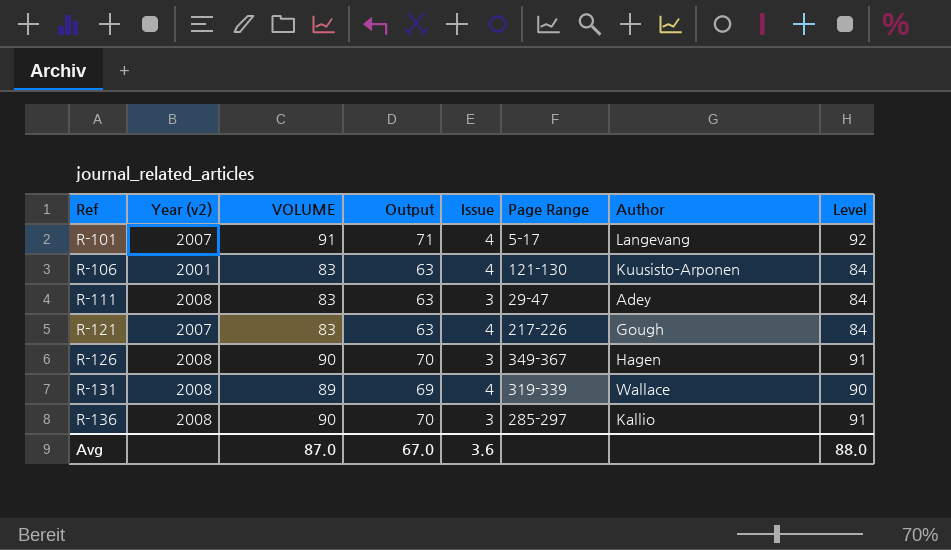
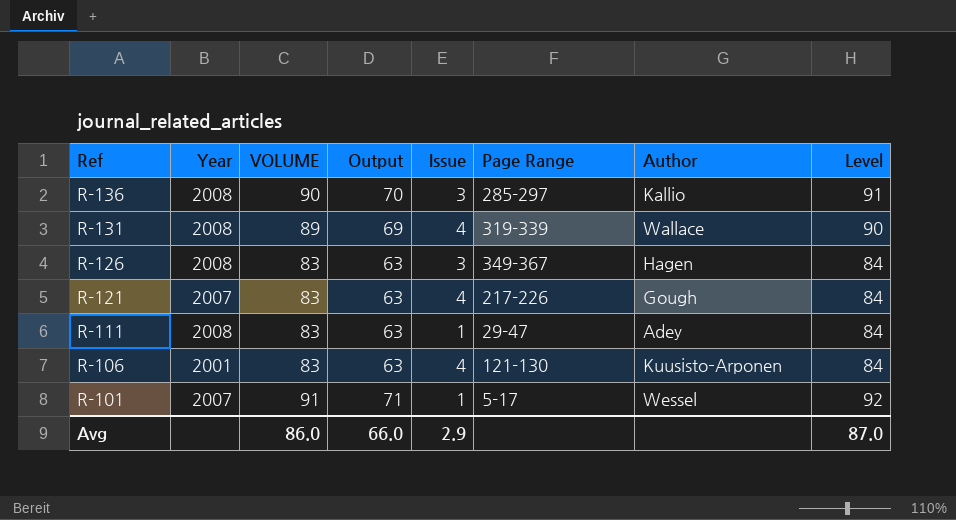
row order: Ref ascending -> Ref descending
column name: Year (v2) -> Year
R-126 | VOLUME: 90 -> 83
R-126 | Output: 70 -> 63
R-126 | Level: 91 -> 84
R-111 | Issue: 3 -> 1
R-101 | Issue: 4 -> 1
R-101 | Author: Langevang -> Wessel
Avg | VOLUME: 87.0 -> 86.0
Avg | Output: 67.0 -> 66.0
Avg | Issue: 3.6 -> 2.9
Avg | Level: 88.0 -> 87.0

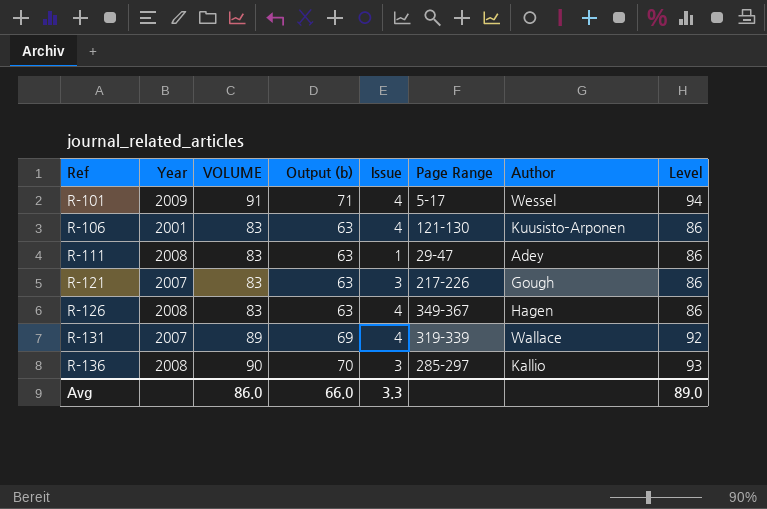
row order: Ref descending -> Ref ascending
column name: Output -> Output (b)
column Level | formula: [VOLUME] + 1 -> [VOLUME] + 3
R-101 | Year: 2007 -> 2009
R-101 | Issue: 1 -> 4
R-121 | Issue: 4 -> 3
R-126 | Issue: 3 -> 4
R-131 | Year: 2008 -> 2007
Avg | Issue: 2.9 -> 3.3
Avg | Level: 87.0 -> 89.0

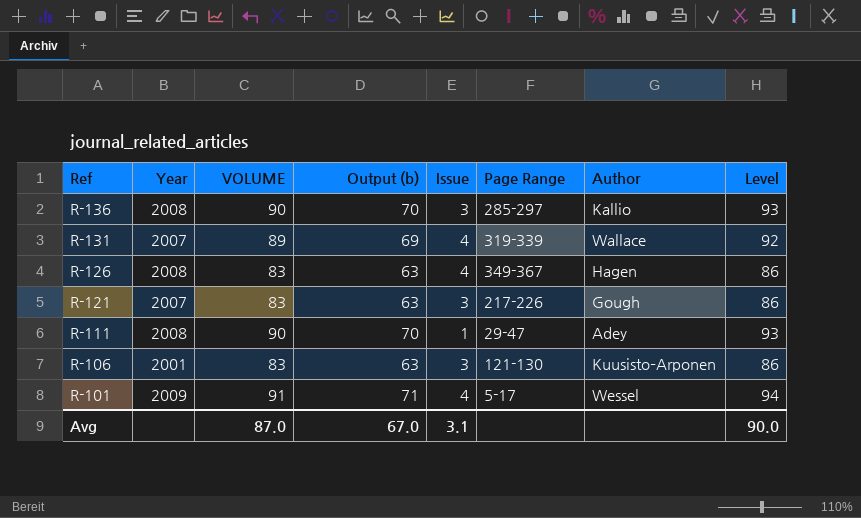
row order: Ref ascending -> Ref descending
R-111 | VOLUME: 83 -> 90
R-111 | Output (b): 63 -> 70
R-111 | Level: 86 -> 93
R-106 | Issue: 4 -> 3
Avg | VOLUME: 86.0 -> 87.0
Avg | Output (b): 66.0 -> 67.0
Avg | Issue: 3.3 -> 3.1
Avg | Level: 89.0 -> 90.0

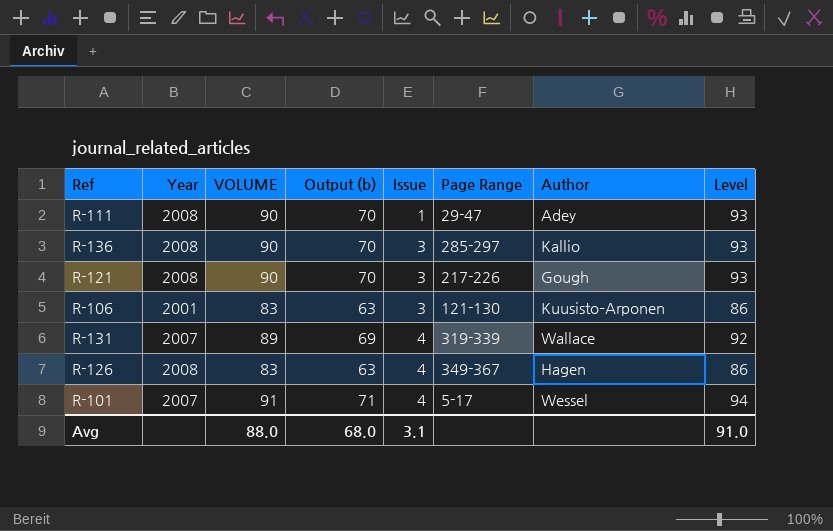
row order: Ref descending -> Issue ascending
R-121 | Year: 2007 -> 2008
R-121 | VOLUME: 83 -> 90
R-121 | Output (b): 63 -> 70
R-121 | Level: 86 -> 93
R-101 | Year: 2009 -> 2007
Avg | VOLUME: 87.0 -> 88.0
Avg | Output (b): 67.0 -> 68.0
Avg | Level: 90.0 -> 91.0

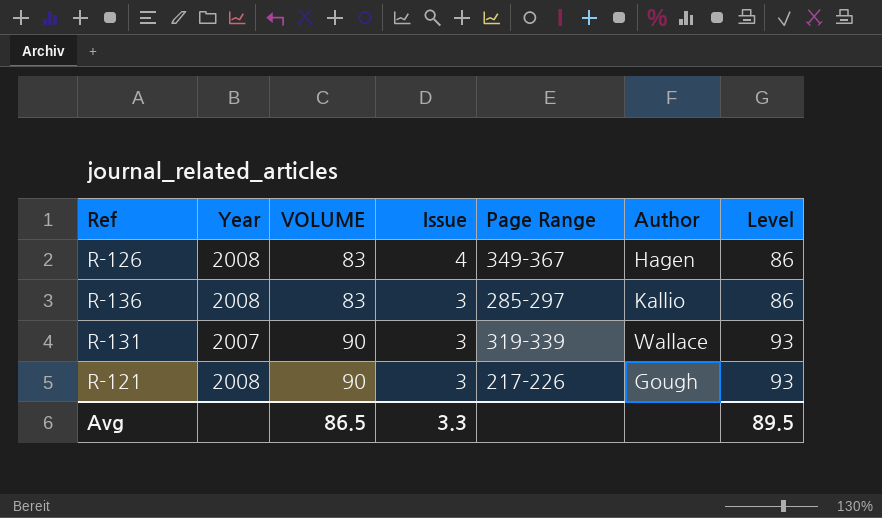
row order: Issue ascending -> VOLUME ascending
column Output (b) | formula: [VOLUME] - 20 -> none
row R-111: 2008 | 90 | 70 | 1 | 29-47 | Adey | 93 -> none
row R-106: 2001 | 83 | 63 | 3 | 121-130 | Kuusisto–Arponen | 86 -> none
row R-101: 2007 | 91 | 71 | 4 | 5-17 | Wessel | 94 -> none
R-136 | VOLUME: 90 -> 83
R-136 | Level: 93 -> 86
R-131 | VOLUME: 89 -> 90
R-131 | Issue: 4 -> 3
R-131 | Level: 92 -> 93
Avg | VOLUME: 88.0 -> 86.5
Avg | Issue: 3.1 -> 3.3
Avg | Level: 91.0 -> 89.5

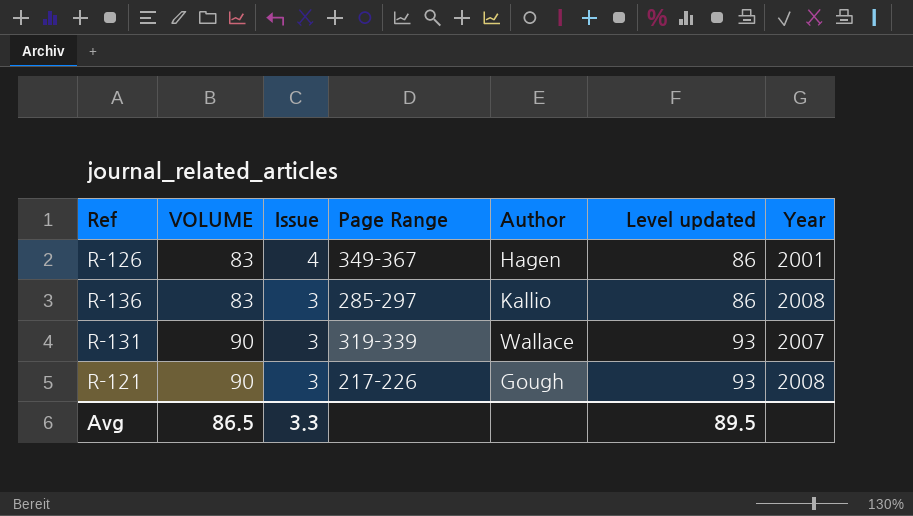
column name: Level -> Level updated
column Year | position: 2 -> 7
R-126 | Year: 2008 -> 2001

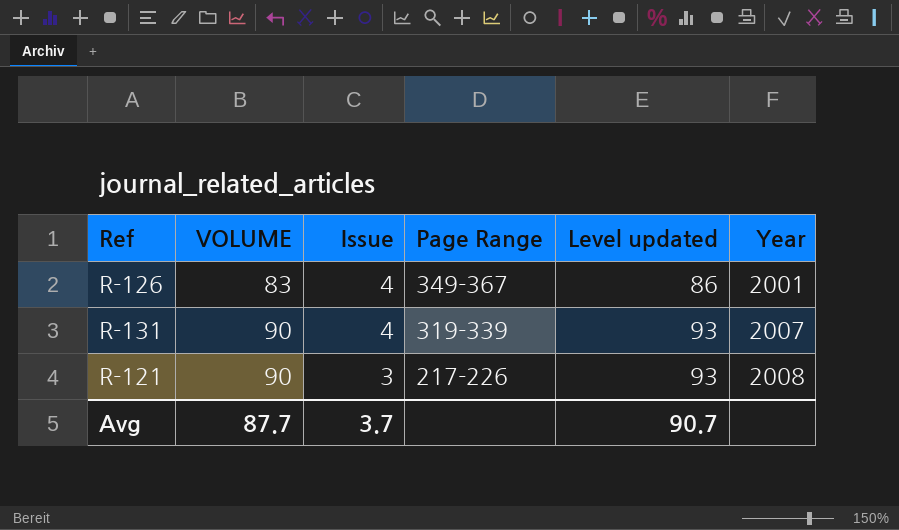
column Author | position: 5 -> none
row R-136: 83 | 3 | 285-297 | Kallio | 86 | 2008 -> none
R-131 | Issue: 3 -> 4
Avg | VOLUME: 86.5 -> 87.7
Avg | Issue: 3.3 -> 3.7
Avg | Level updated: 89.5 -> 90.7

